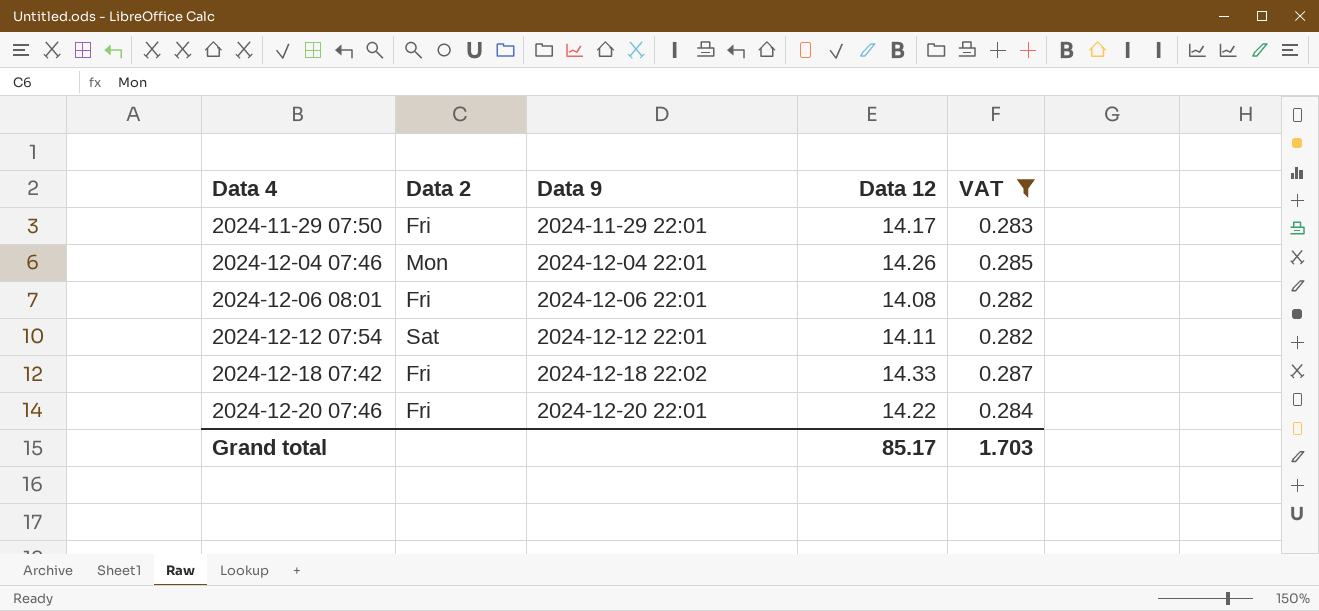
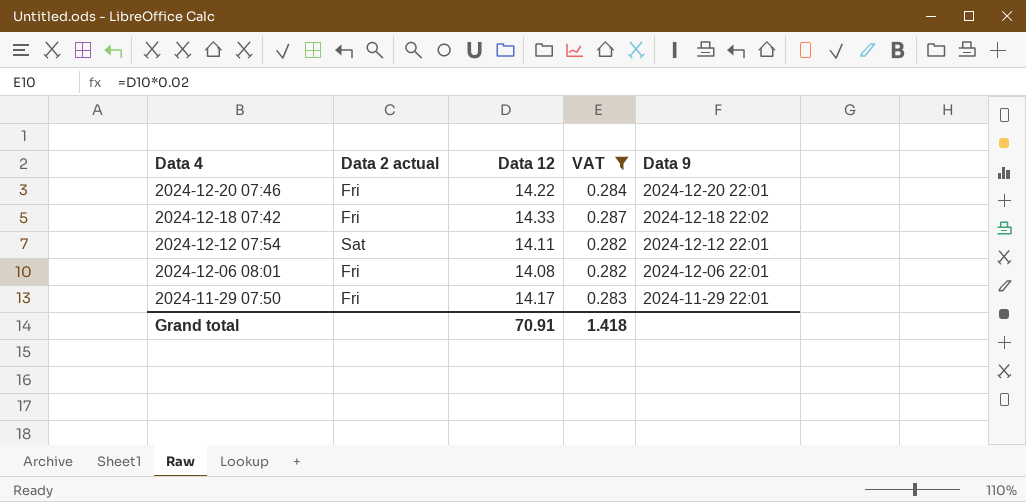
row order: Data 4 ascending -> Data 4 descending
column name: Data 2 -> Data 2 actual
column Data 9 | position: 3 -> 5
row 2024-12-04 07:46: Mon | 2024-12-04 22:01 | 14.26 | 0.285 -> none
Grand total | Data 12: 85.17 -> 70.91
Grand total | VAT: 1.703 -> 1.418

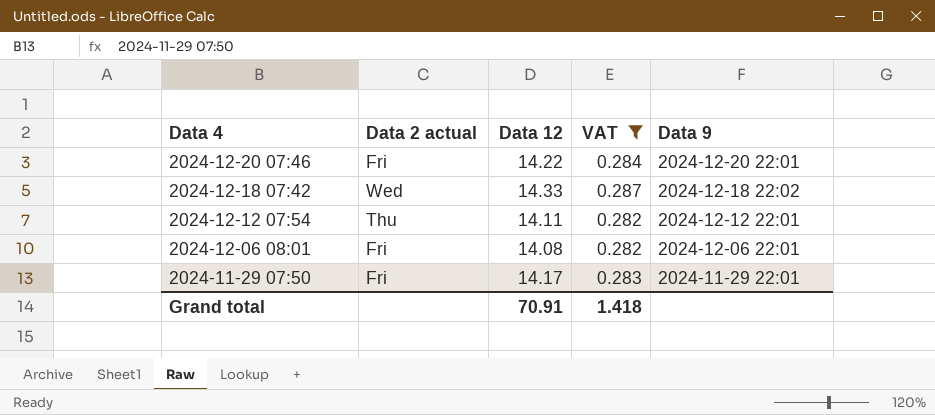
2024-12-18 07:42 | Data 2 actual: Fri -> Wed
2024-12-12 07:54 | Data 2 actual: Sat -> Thu

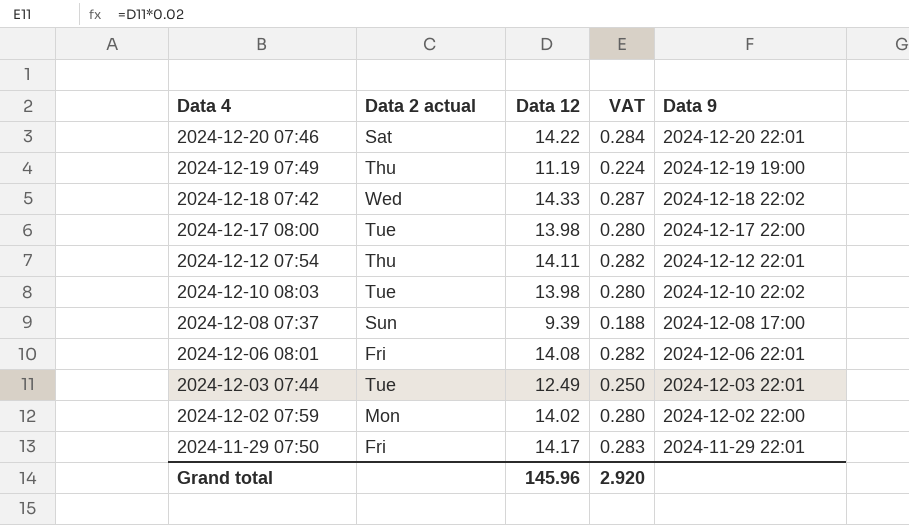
filter: VAT >= 0.282 -> none
2024-12-20 07:46 | Data 2 actual: Fri -> Sat
Grand total | Data 12: 70.91 -> 145.96
Grand total | VAT: 1.418 -> 2.920

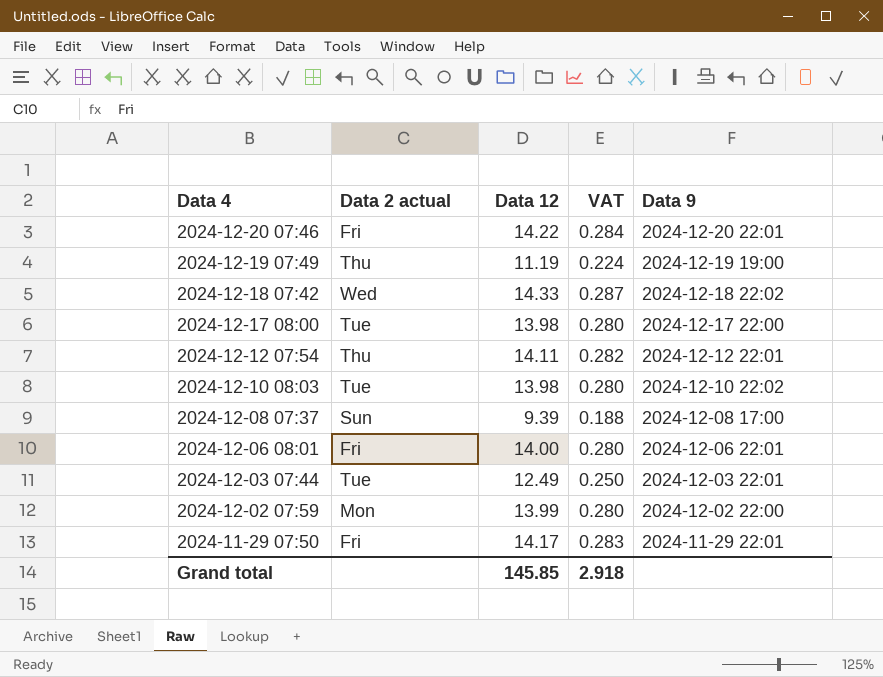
2024-12-20 07:46 | Data 2 actual: Sat -> Fri
2024-12-06 08:01 | Data 12: 14.08 -> 14.00
2024-12-06 08:01 | VAT: 0.282 -> 0.280
2024-12-02 07:59 | Data 12: 14.02 -> 13.99
Grand total | Data 12: 145.96 -> 145.85
Grand total | VAT: 2.920 -> 2.918

